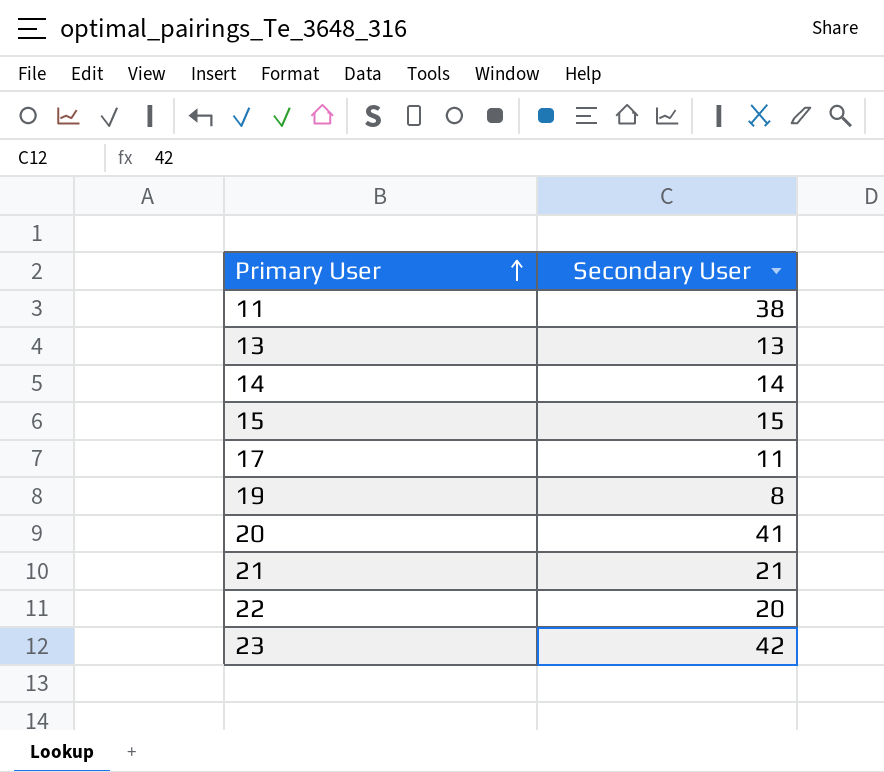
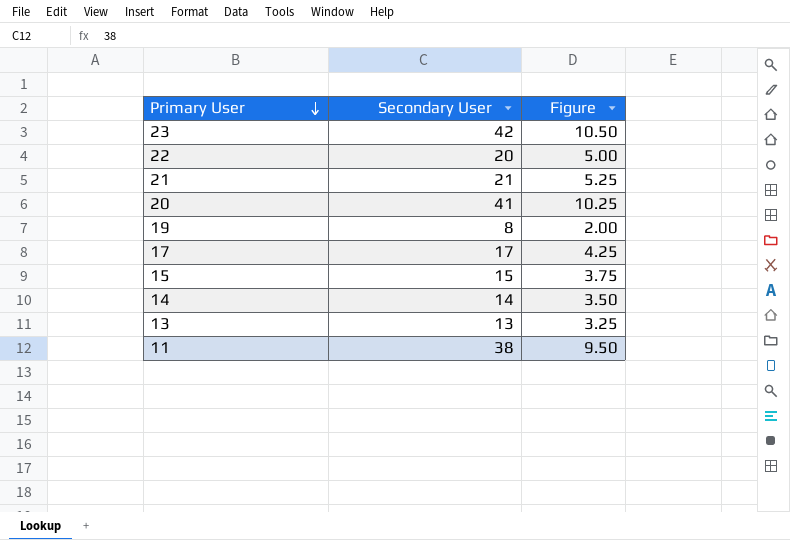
row order: Primary User ascending -> Primary User descending
column Figure | formula: none -> [Secondary User] * 0.25
17 | Secondary User: 11 -> 17

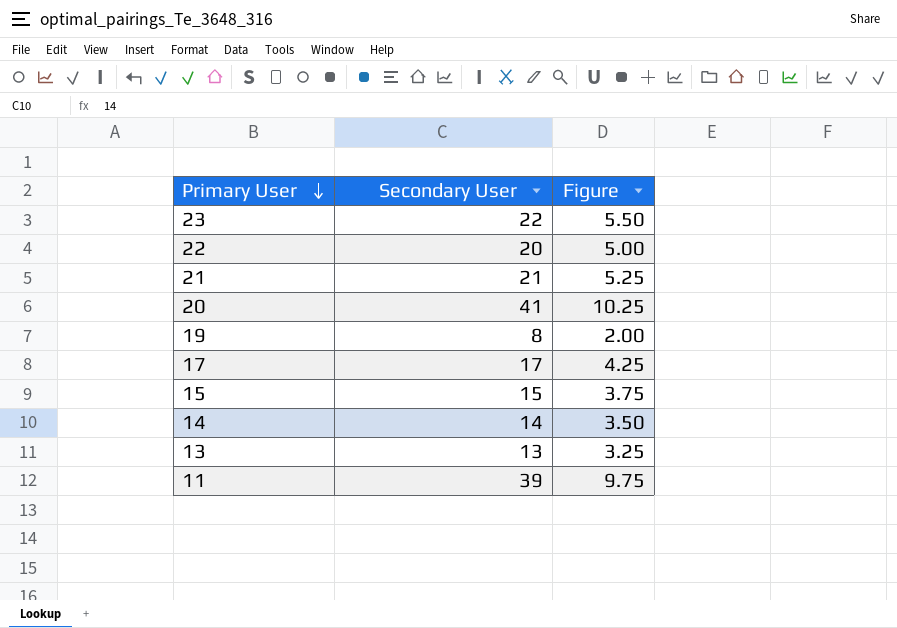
23 | Secondary User: 42 -> 22
23 | Figure: 10.50 -> 5.50
11 | Secondary User: 38 -> 39
11 | Figure: 9.50 -> 9.75

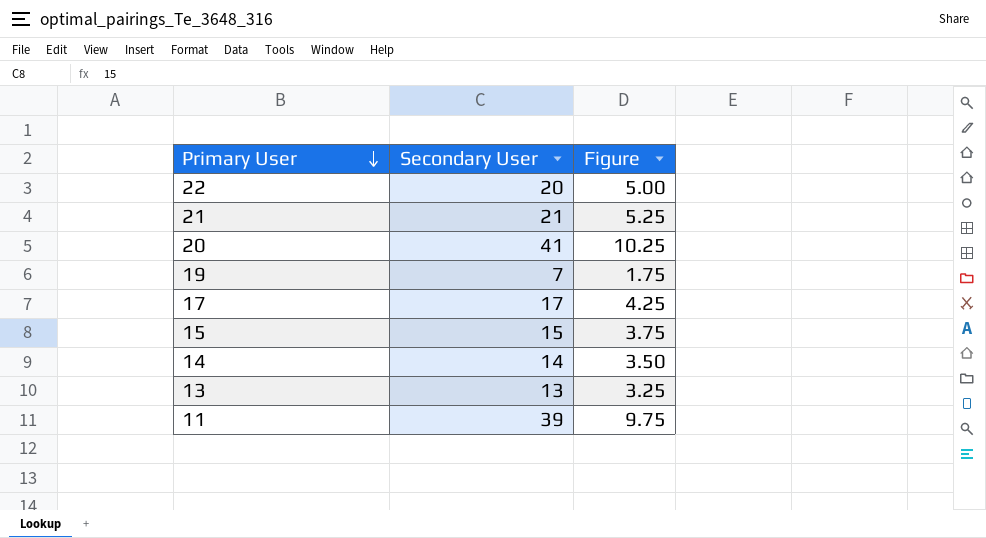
row 23: 22 | 5.50 -> none
19 | Secondary User: 8 -> 7
19 | Figure: 2.00 -> 1.75

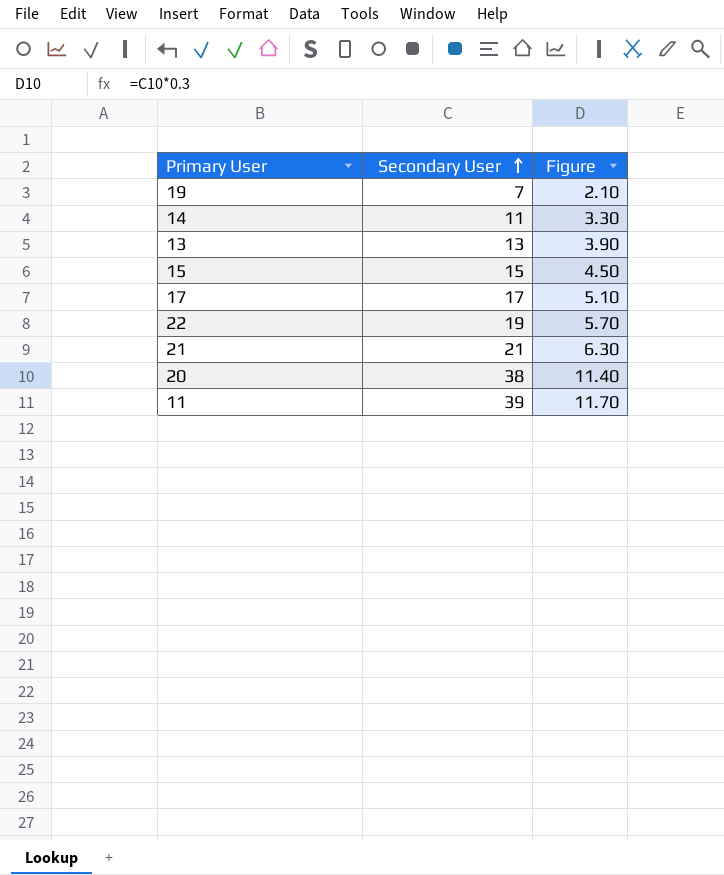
row order: Primary User descending -> Secondary User ascending
column Figure | formula: [Secondary User] * 0.25 -> [Secondary User] * 0.3
14 | Secondary User: 14 -> 11
22 | Secondary User: 20 -> 19
20 | Secondary User: 41 -> 38

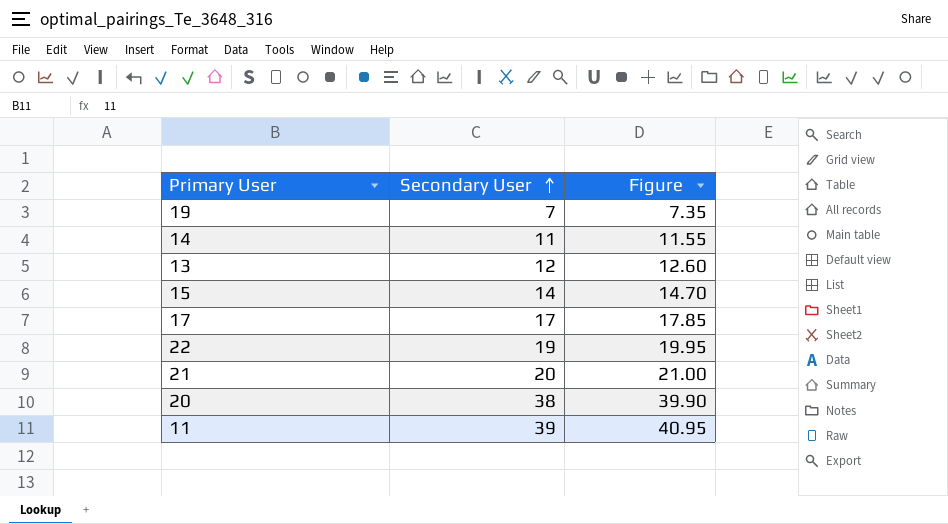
column Figure | formula: [Secondary User] * 0.3 -> [Secondary User] * 1.05
13 | Secondary User: 13 -> 12
15 | Secondary User: 15 -> 14
21 | Secondary User: 21 -> 20

